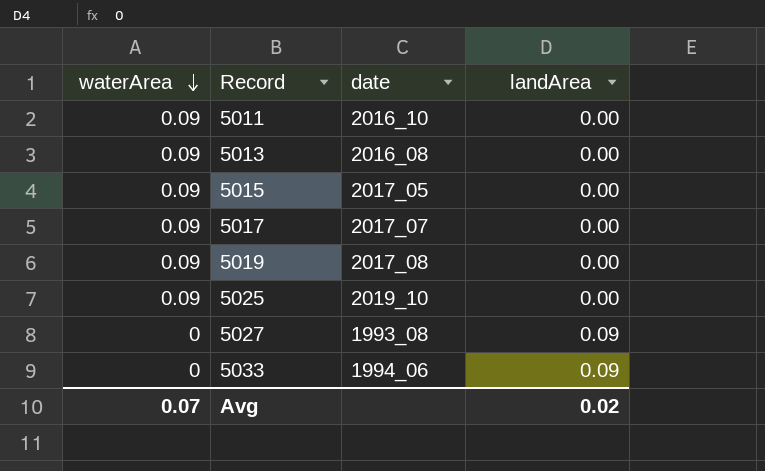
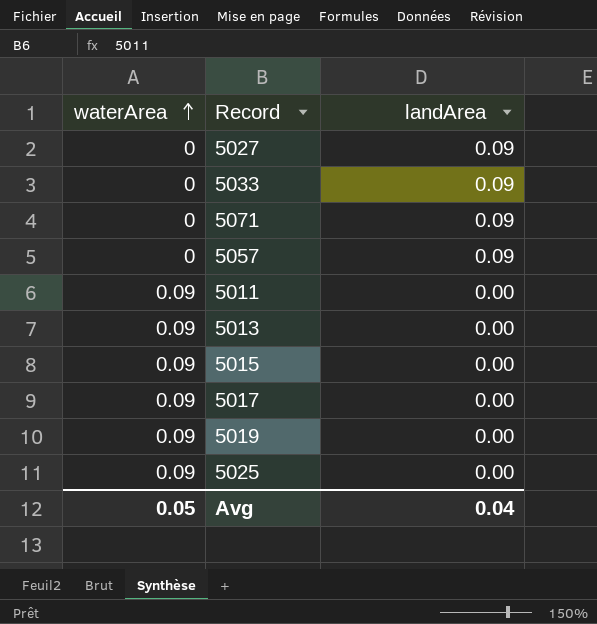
row order: waterArea descending -> waterArea ascending
column date | position: 3 -> none
row 5071: none -> 0 | 0.09
row 5057: none -> 0 | 0.09
Avg | waterArea: 0.07 -> 0.05
Avg | landArea: 0.02 -> 0.04

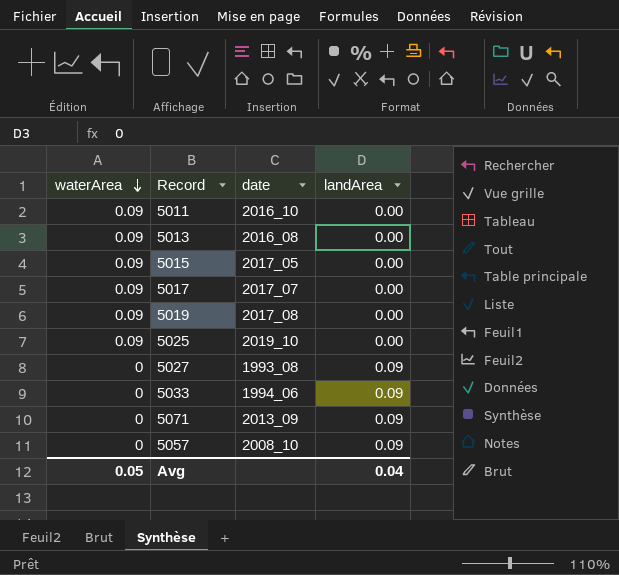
row order: waterArea ascending -> waterArea descending
column date | position: none -> 3

